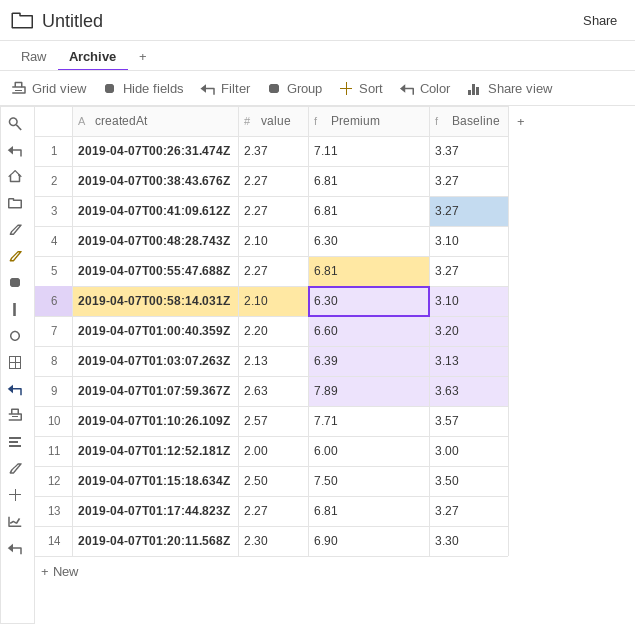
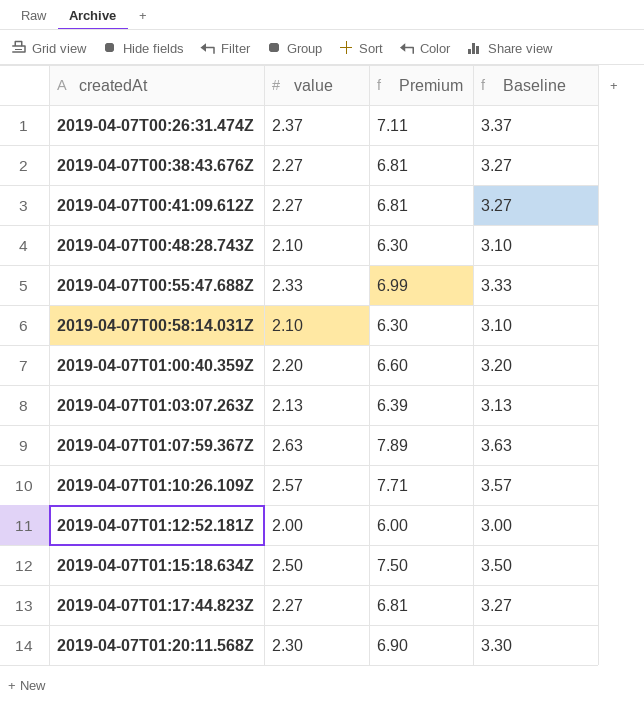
2019-04-07T00:55:47.688Z | value: 2.27 -> 2.33
2019-04-07T00:55:47.688Z | Premium: 6.81 -> 6.99
2019-04-07T00:55:47.688Z | Baseline: 3.27 -> 3.33

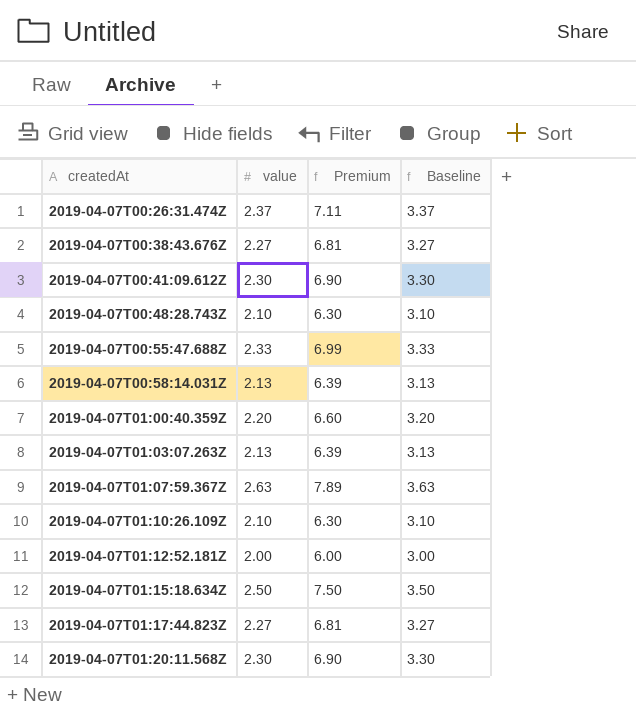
2019-04-07T00:41:09.612Z | value: 2.27 -> 2.30
2019-04-07T00:41:09.612Z | Premium: 6.81 -> 6.90
2019-04-07T00:41:09.612Z | Baseline: 3.27 -> 3.30
2019-04-07T00:58:14.031Z | value: 2.10 -> 2.13
2019-04-07T00:58:14.031Z | Premium: 6.30 -> 6.39
2019-04-07T00:58:14.031Z | Baseline: 3.10 -> 3.13
2019-04-07T01:10:26.109Z | value: 2.57 -> 2.10
2019-04-07T01:10:26.109Z | Premium: 7.71 -> 6.30
2019-04-07T01:10:26.109Z | Baseline: 3.57 -> 3.10

